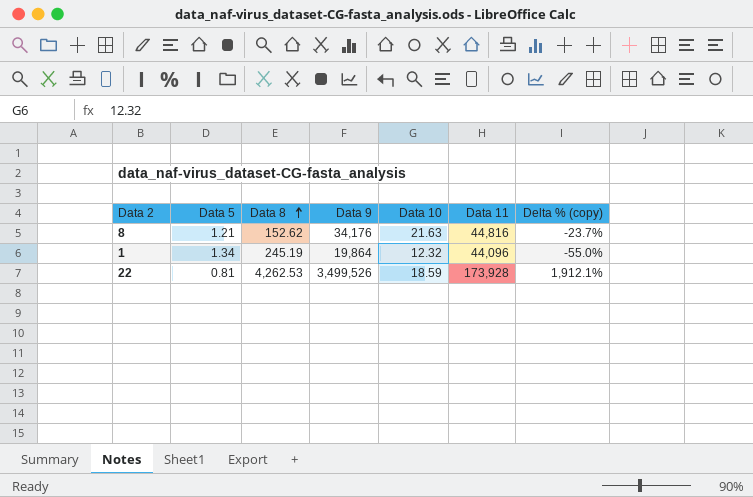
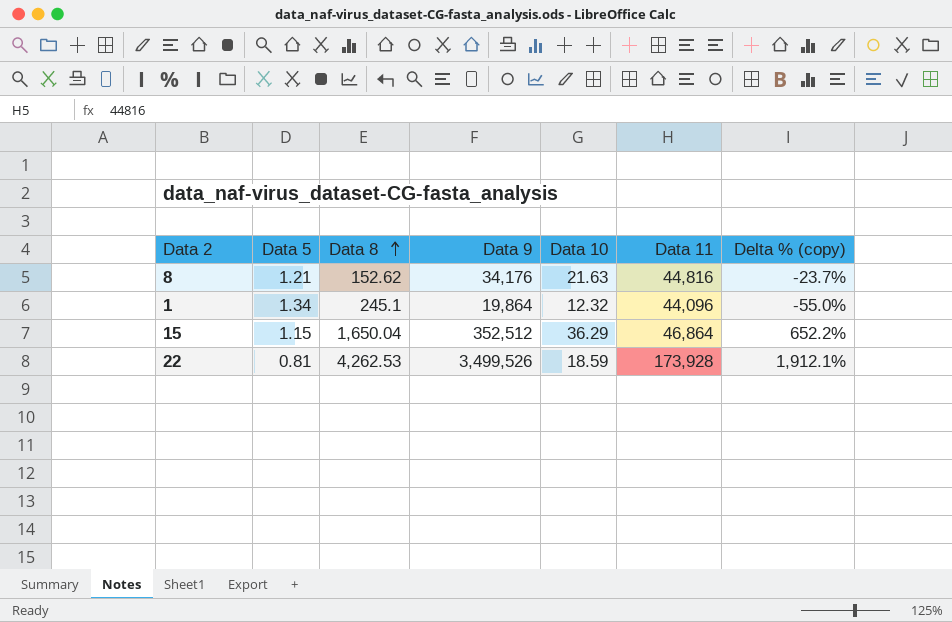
1 | Data 8: 245.19 -> 245.1
row 15: none -> 1.15 | 1,650.04 | 352,512 | 36.29 | 46,864 | 652.2%

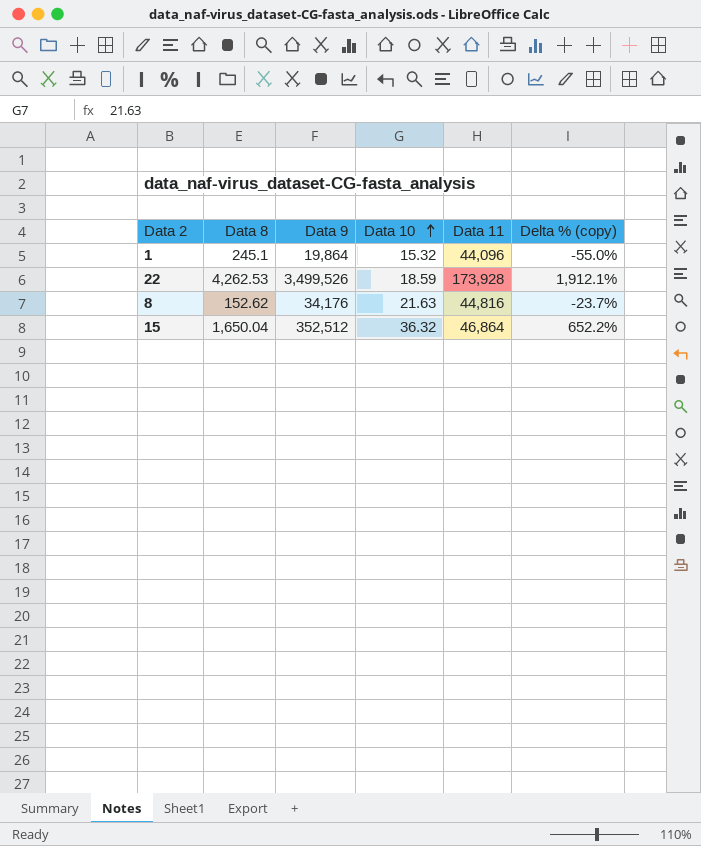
row order: Data 8 ascending -> Data 10 ascending
column Data 5 | position: 2 -> none
1 | Data 10: 12.32 -> 15.32
15 | Data 10: 36.29 -> 36.32

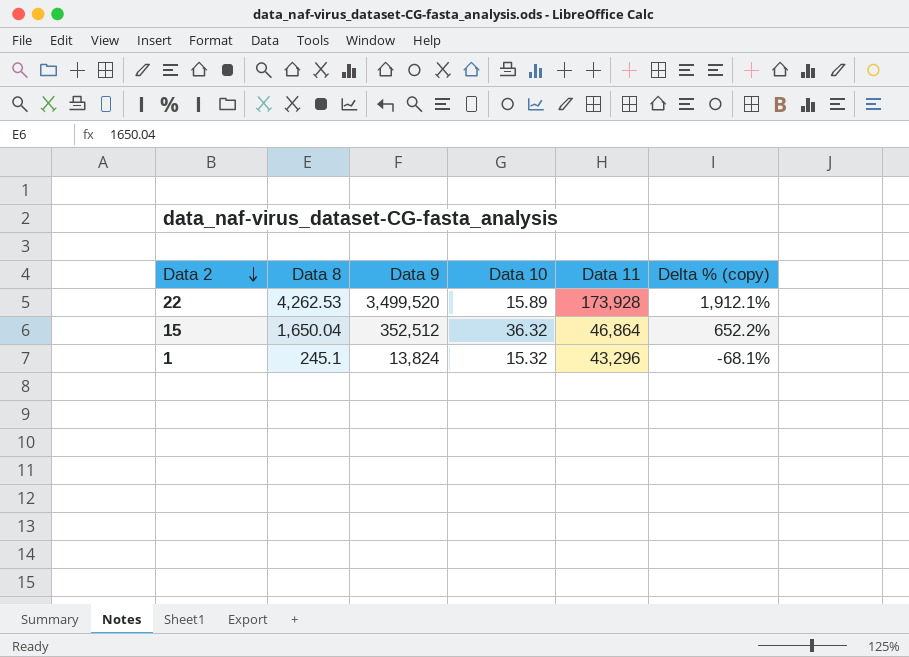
row order: Data 10 ascending -> Data 2 descending
row 8: 152.62 | 34,176 | 21.63 | 44,816 | -23.7% -> none
22 | Data 9: 3,499,526 -> 3,499,520
22 | Data 10: 18.59 -> 15.89
1 | Data 9: 19,864 -> 13,824
1 | Data 11: 44,096 -> 43,296
1 | Delta % (copy): -55.0% -> -68.1%

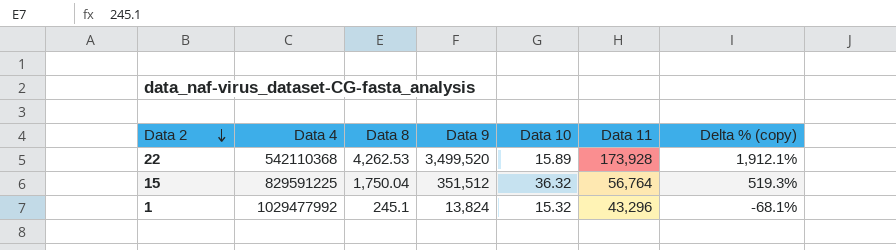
column Data 4 | position: none -> 2
15 | Data 8: 1,650.04 -> 1,750.04
15 | Data 9: 352,512 -> 351,512
15 | Data 11: 46,864 -> 56,764
15 | Delta % (copy): 652.2% -> 519.3%

